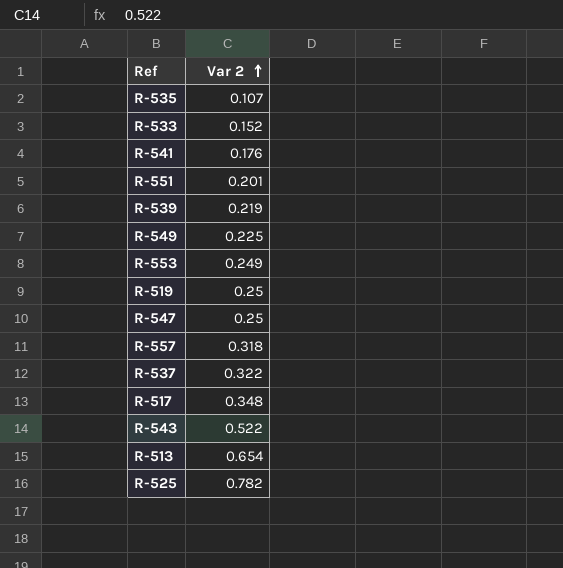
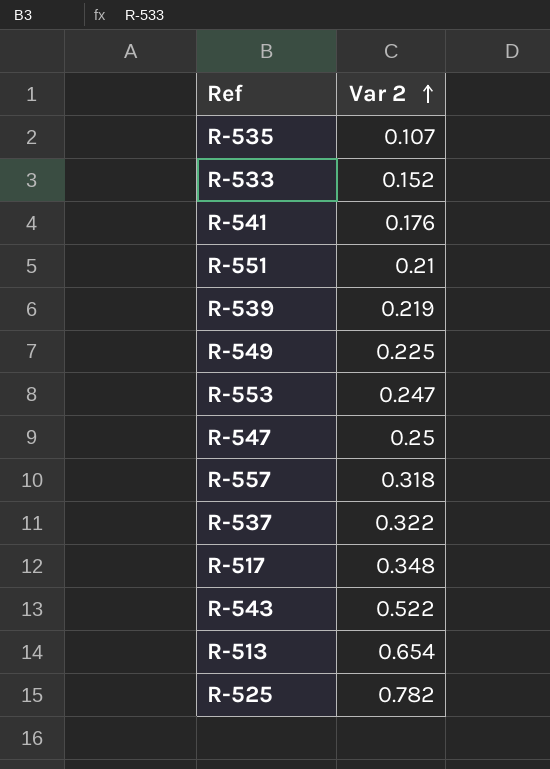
row R-519: 0.25 -> none
R-551 | Var 2: 0.201 -> 0.21
R-553 | Var 2: 0.249 -> 0.247

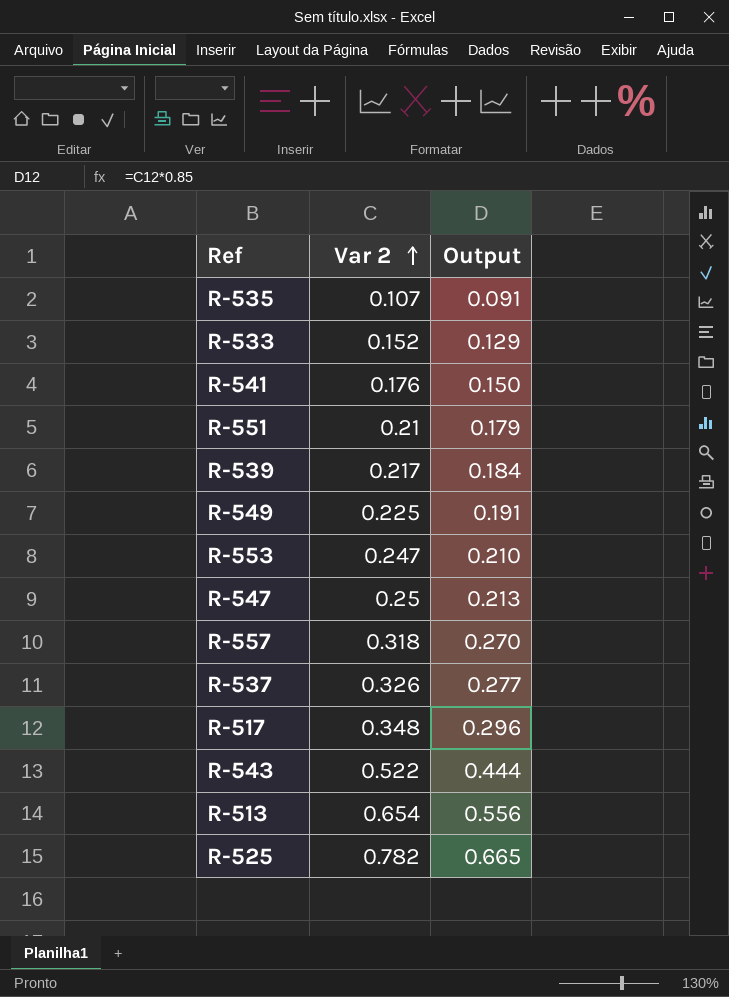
column Output | formula: none -> [Var 2] * 0.85
R-539 | Var 2: 0.219 -> 0.217
R-537 | Var 2: 0.322 -> 0.326

